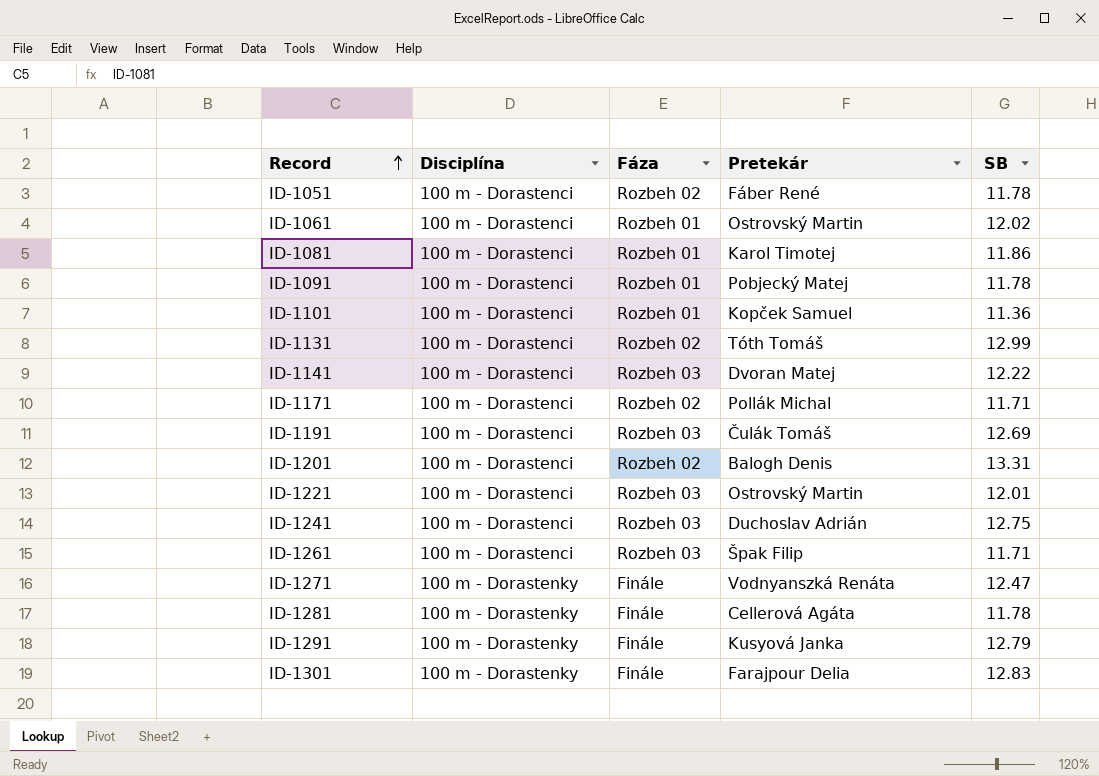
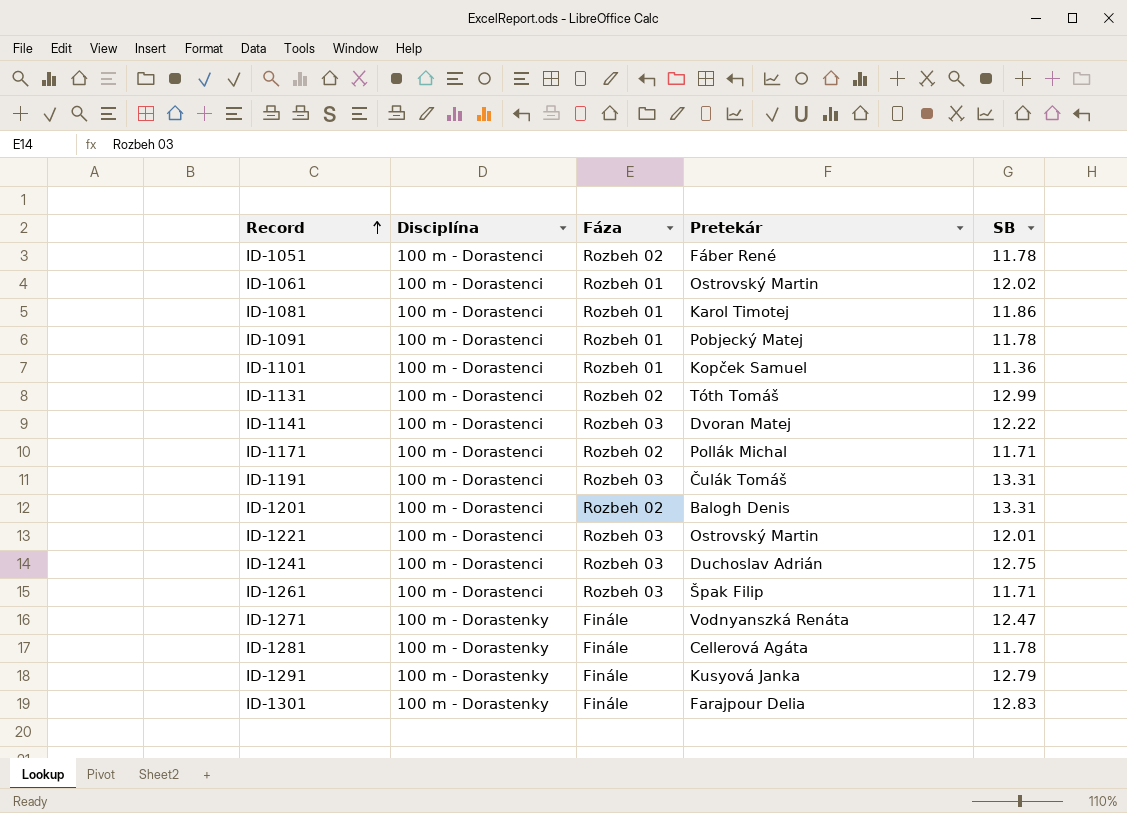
ID-1191 | SB: 12.69 -> 13.31

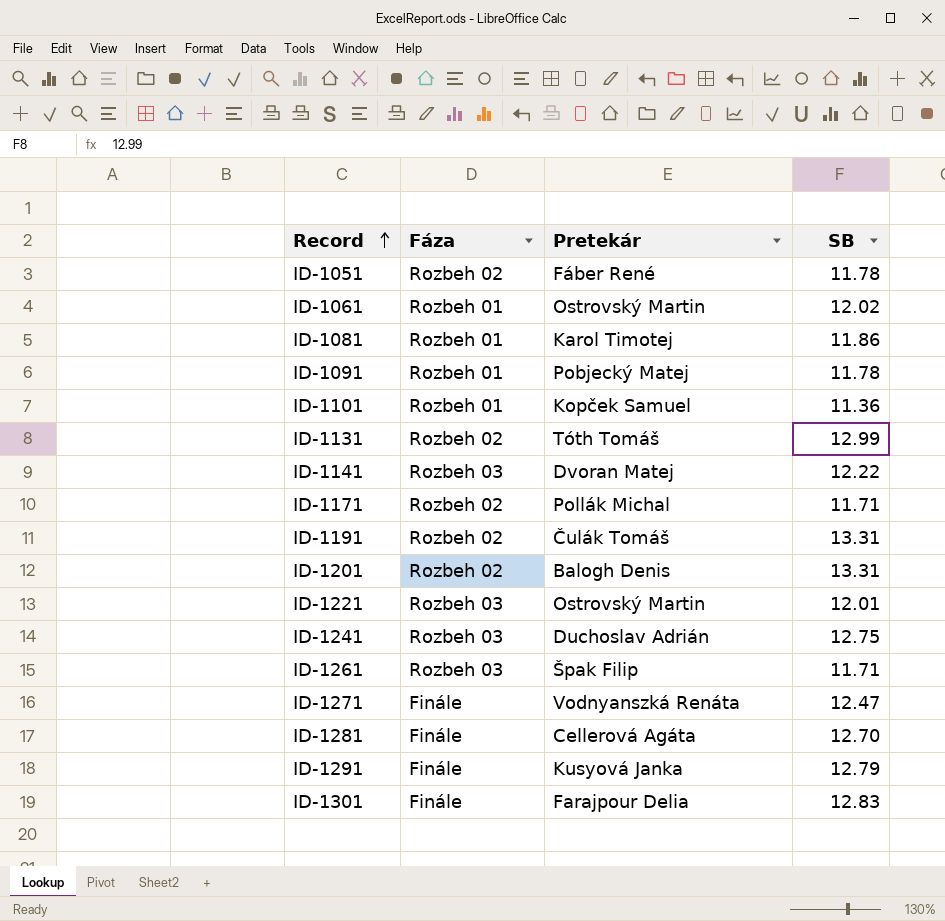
column Disciplína | position: 2 -> none
ID-1191 | Fáza: Rozbeh 03 -> Rozbeh 02
ID-1281 | SB: 11.78 -> 12.70

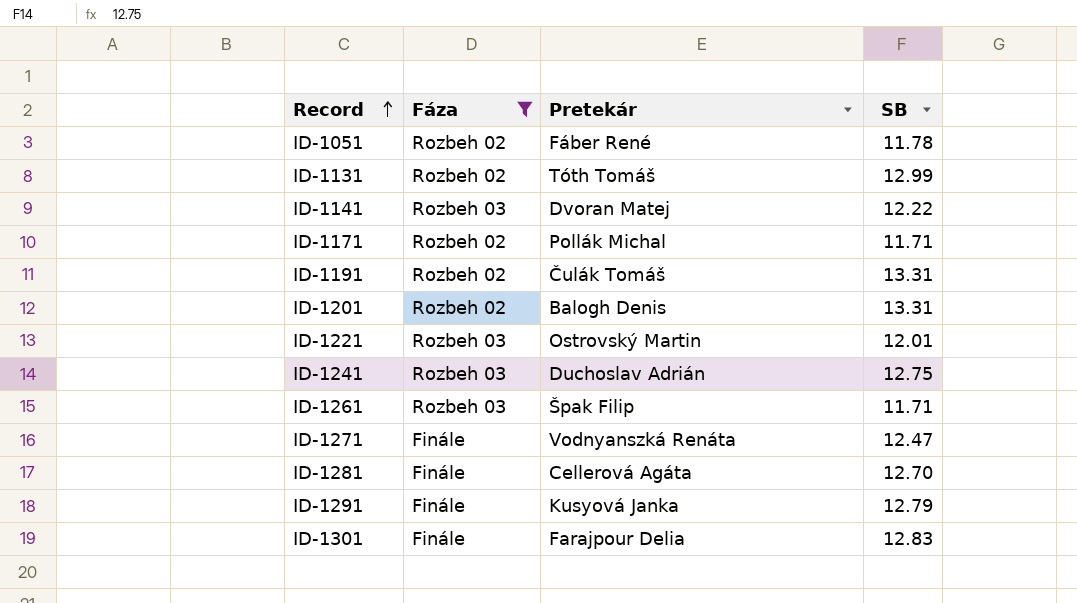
filter: none -> Fáza != Rozbeh 01

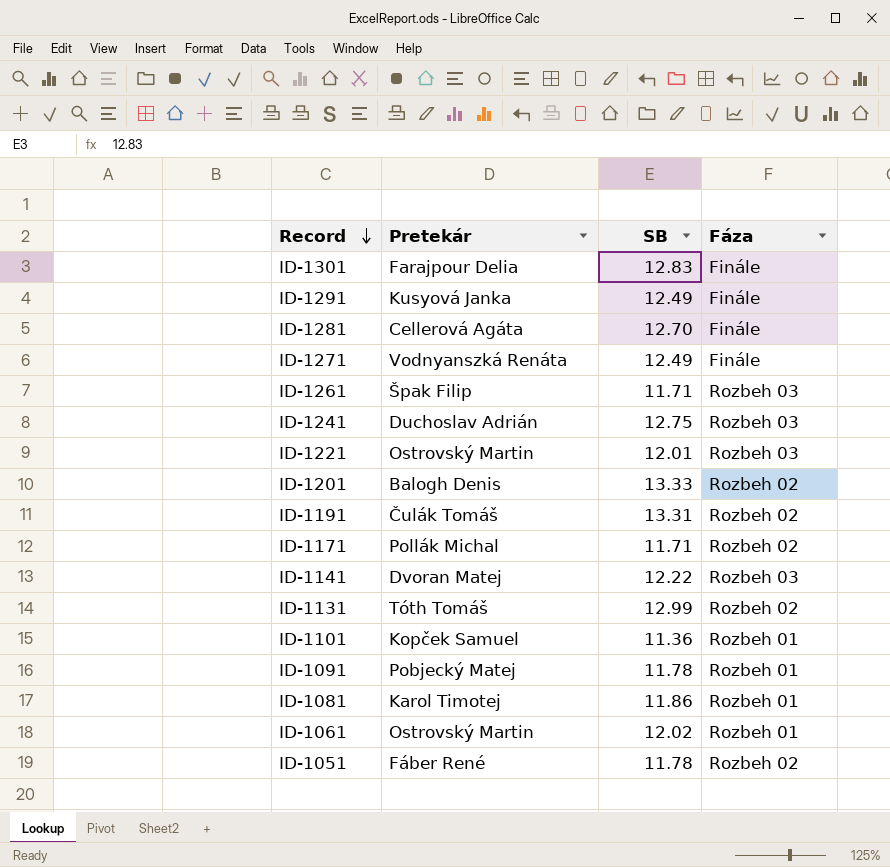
filter: Fáza != Rozbeh 01 -> none
row order: Record ascending -> Record descending
column Fáza | position: 2 -> 4
ID-1291 | SB: 12.79 -> 12.49
ID-1271 | SB: 12.47 -> 12.49
ID-1201 | SB: 13.31 -> 13.33

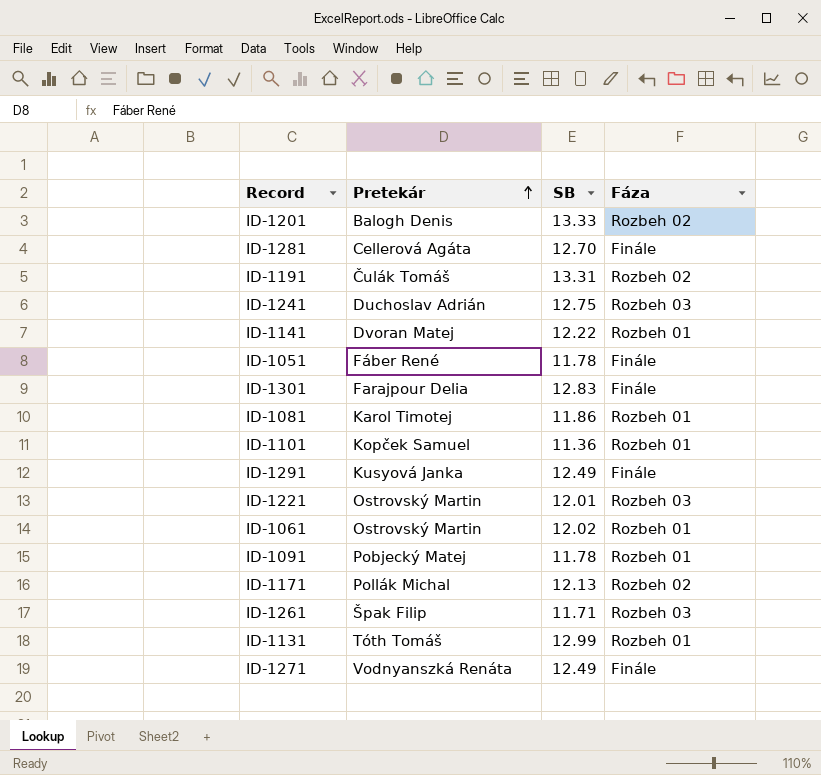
row order: Record descending -> Pretekár ascending
ID-1141 | Fáza: Rozbeh 03 -> Rozbeh 01
ID-1051 | Fáza: Rozbeh 02 -> Finále
ID-1171 | SB: 11.71 -> 12.13
ID-1131 | Fáza: Rozbeh 02 -> Rozbeh 01

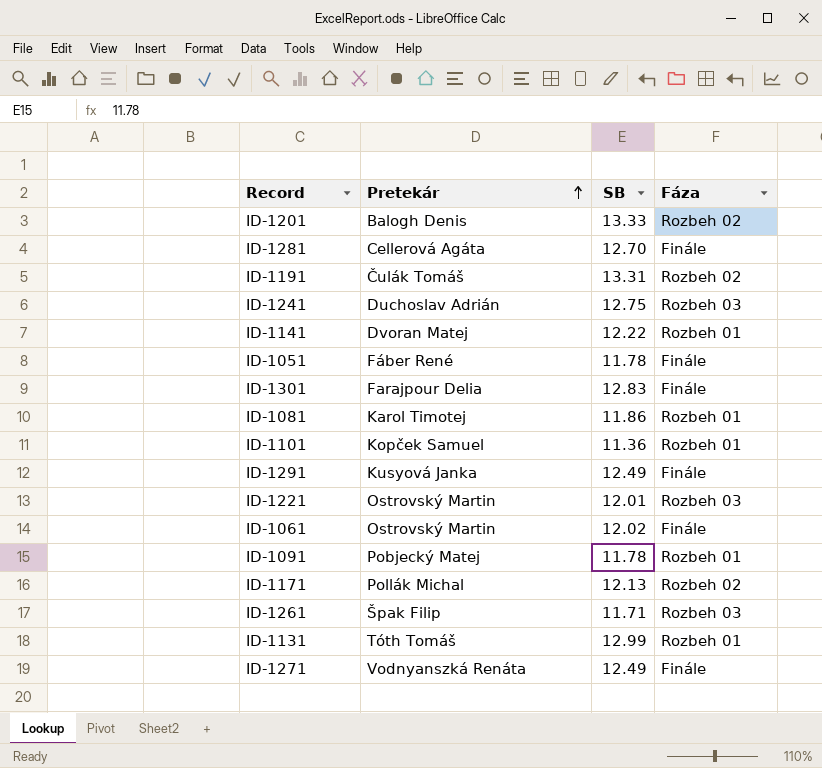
ID-1061 | Fáza: Rozbeh 01 -> Finále

